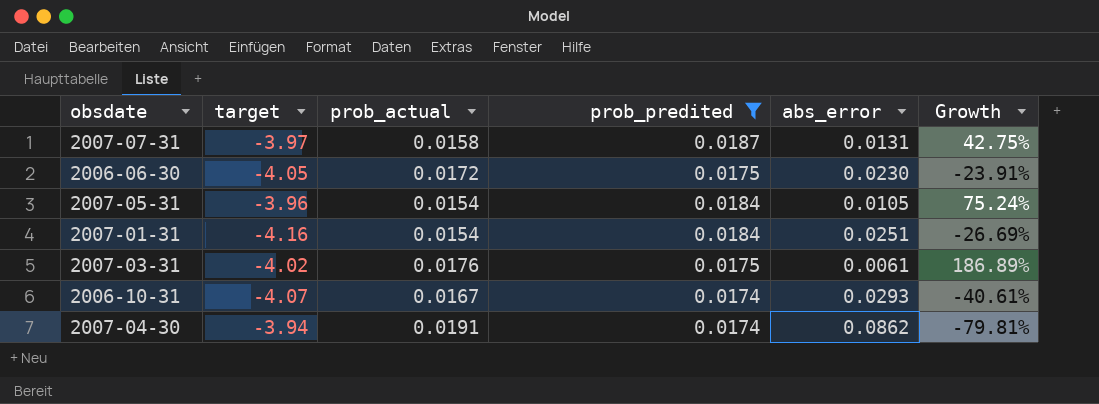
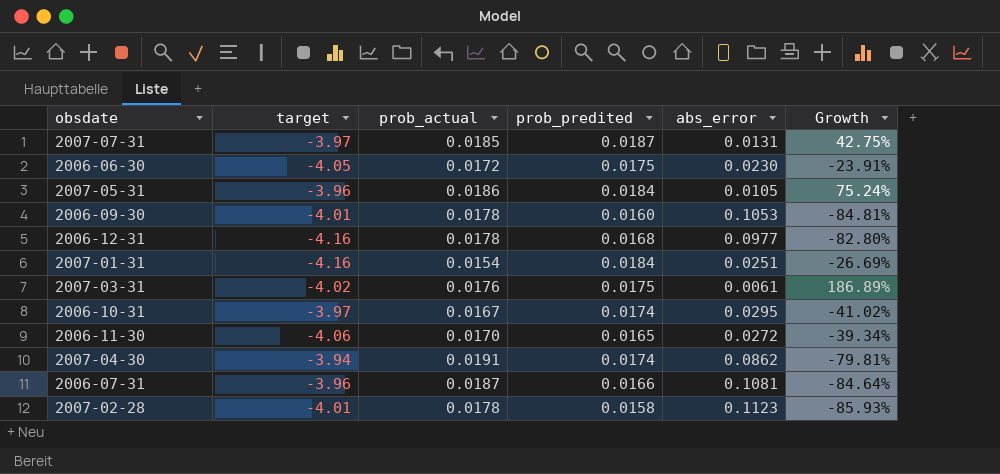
filter: prob_predited >= 0.0174 -> none
2007-07-31 | prob_actual: 0.0158 -> 0.0185
2007-05-31 | prob_actual: 0.0154 -> 0.0186
2006-10-31 | target: -4.07 -> -3.97
2006-10-31 | abs_error: 0.0293 -> 0.0295
2006-10-31 | Growth: -40.61% -> -41.02%

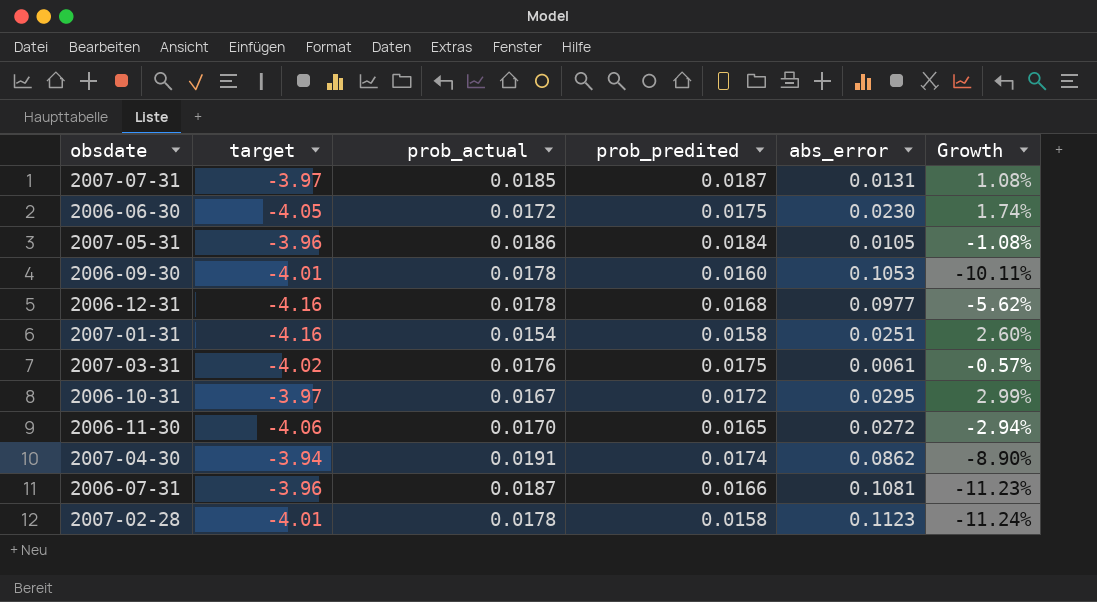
column Growth | formula: ([prob_predited] - [abs_error]) / [abs_error] -> ([prob_predited] - [prob_actual]) / [prob_actual]
2007-01-31 | prob_predited: 0.0184 -> 0.0158
2006-10-31 | prob_predited: 0.0174 -> 0.0172

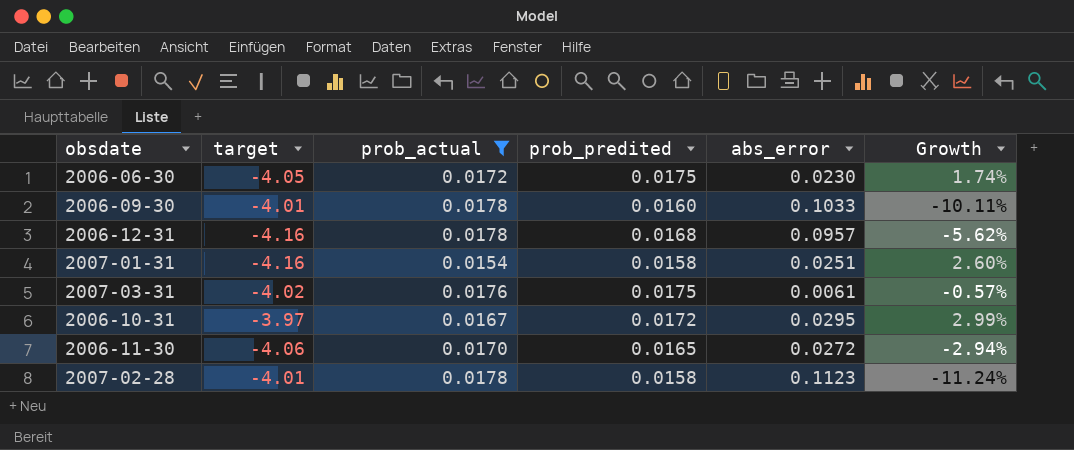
filter: none -> prob_actual <= 0.0178
2006-09-30 | abs_error: 0.1053 -> 0.1033
2006-12-31 | abs_error: 0.0977 -> 0.0957

